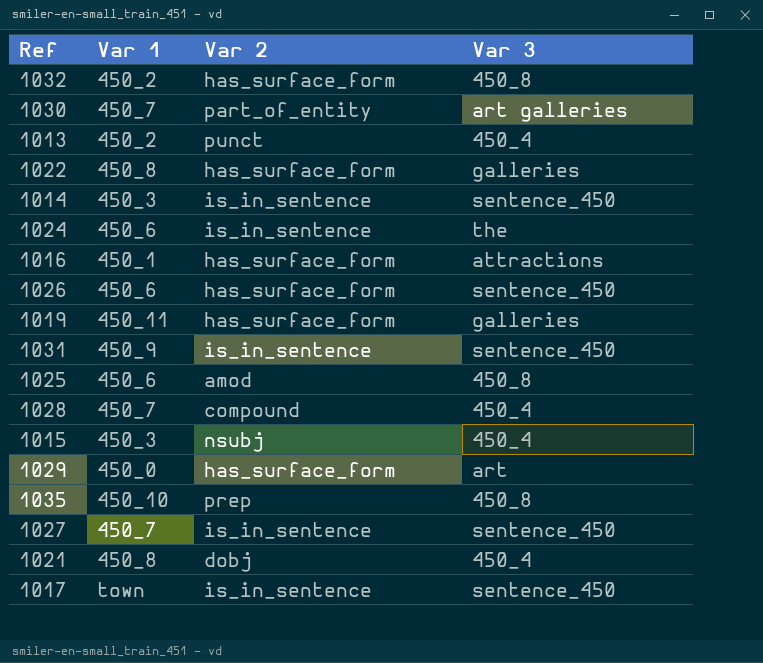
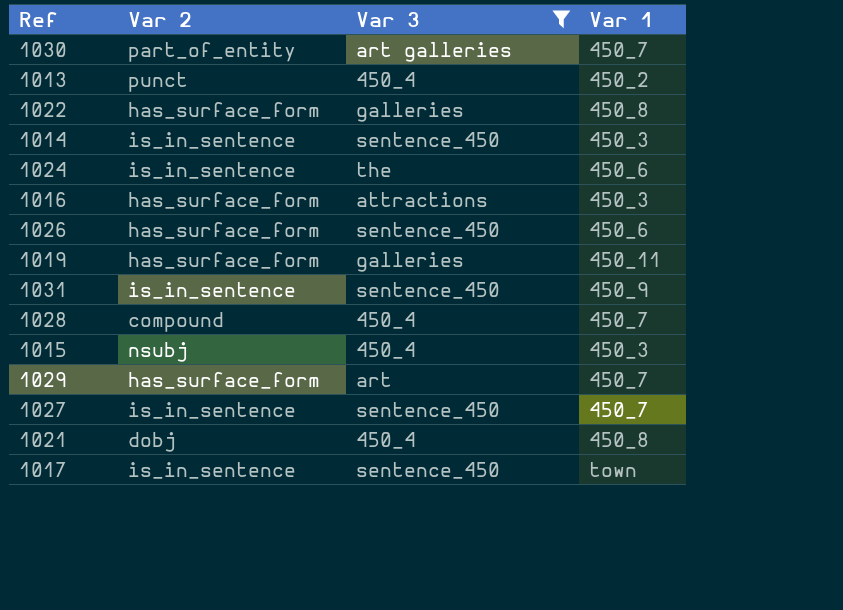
filter: none -> Var 3 != 450_8
column Var 1 | position: 2 -> 4
1016 | Var 1: 450_1 -> 450_3
1029 | Var 1: 450_0 -> 450_7

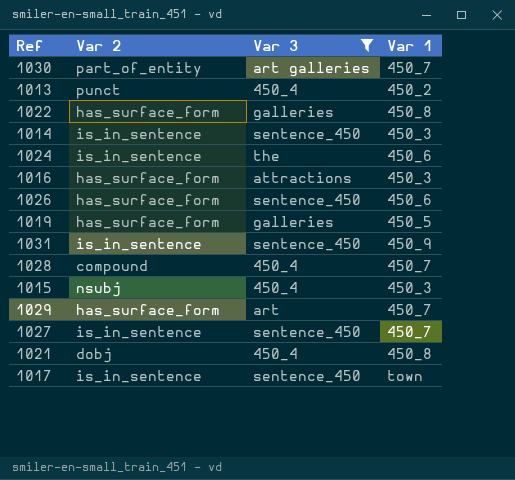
1019 | Var 1: 450_11 -> 450_5

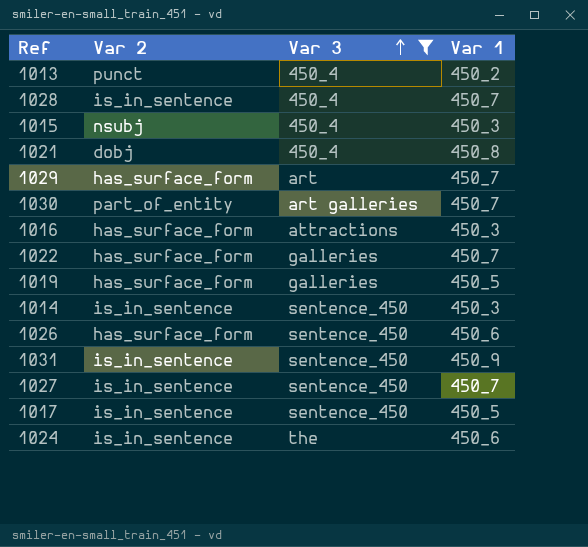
row order: none -> Var 3 ascending
1028 | Var 2: compound -> is_in_sentence
1022 | Var 1: 450_8 -> 450_7
1017 | Var 1: town -> 450_5

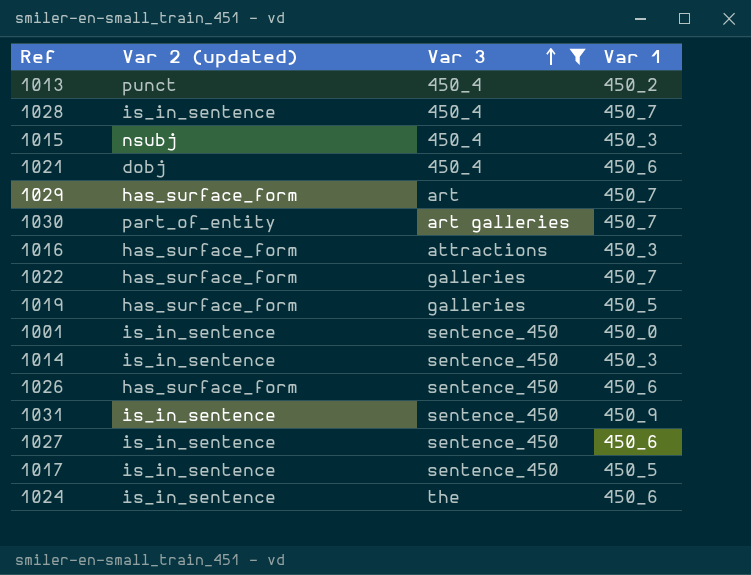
column name: Var 2 -> Var 2 (updated)
1021 | Var 1: 450_8 -> 450_6
row 1001: none -> is_in_sentence | sentence_450 | 450_0
1027 | Var 1: 450_7 -> 450_6

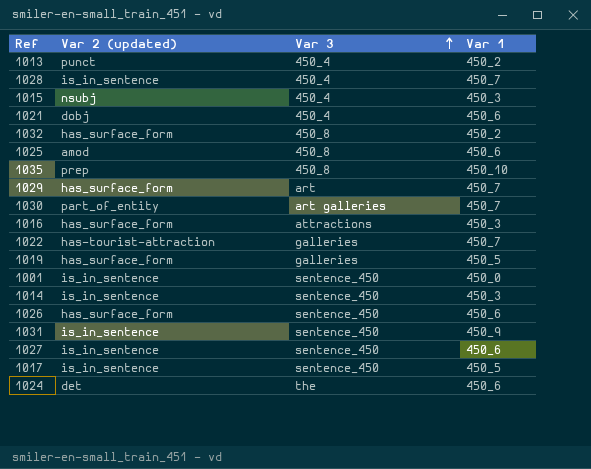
filter: Var 3 != 450_8 -> none
1022 | Var 2 (updated): has_surface_form -> has-tourist-attraction
1024 | Var 2 (updated): is_in_sentence -> det

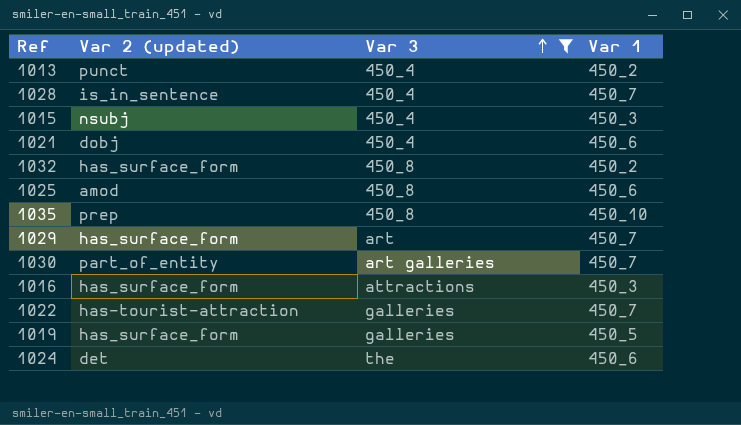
filter: none -> Var 3 != sentence_450

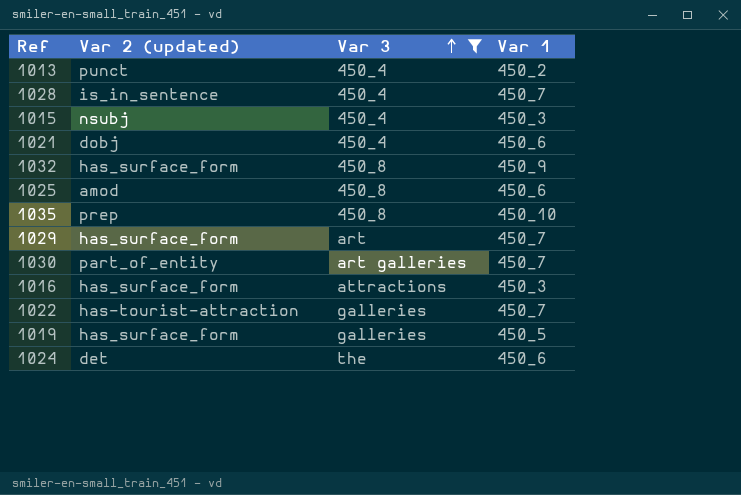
1032 | Var 1: 450_2 -> 450_9

